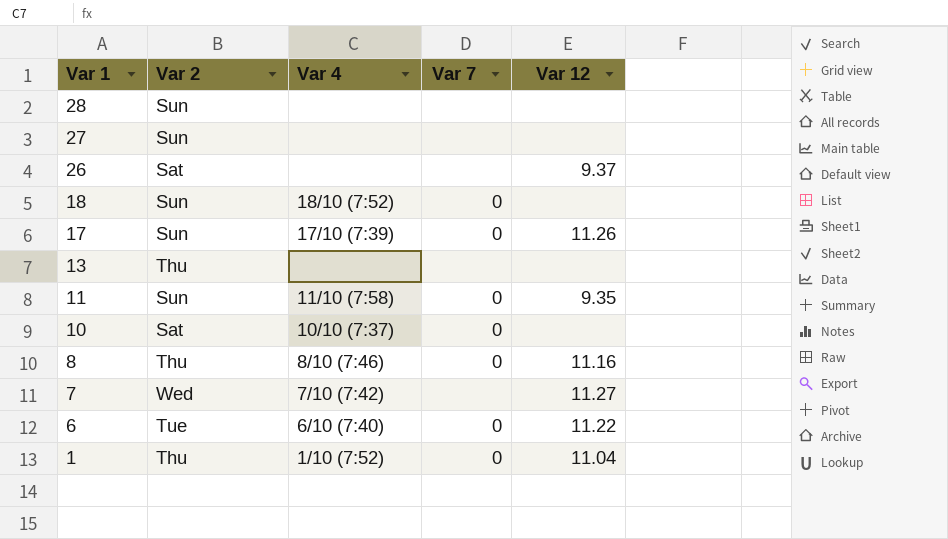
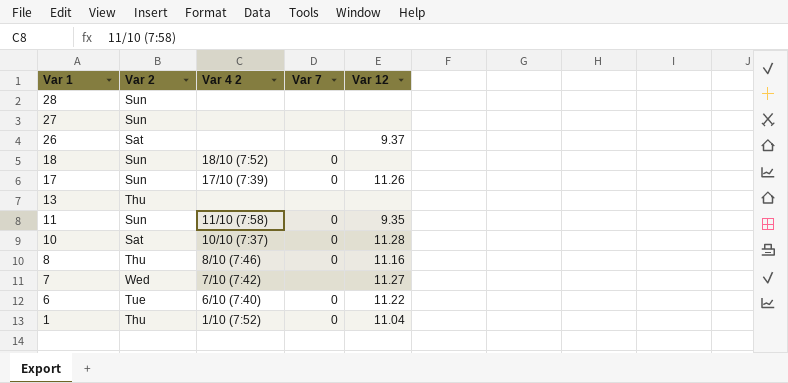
column name: Var 4 -> Var 4 2
10 | Var 12: none -> 11.28

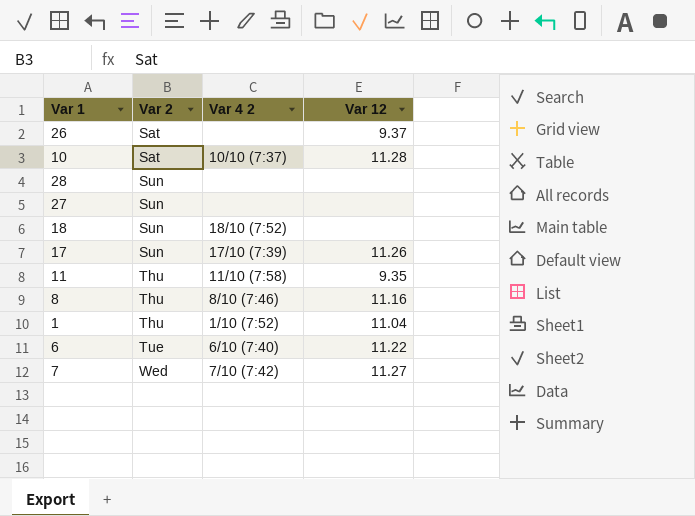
row order: Var 1 descending -> Var 2 ascending
column Var 7 | position: 4 -> none
row 13: Thu | none | none | none -> none
11 | Var 2: Sun -> Thu

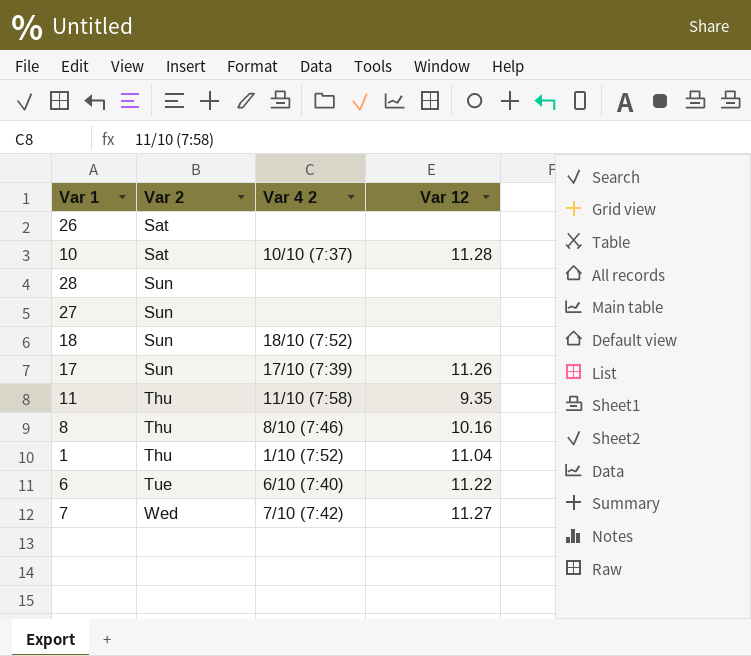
26 | Var 12: 9.37 -> none
8 | Var 12: 11.16 -> 10.16

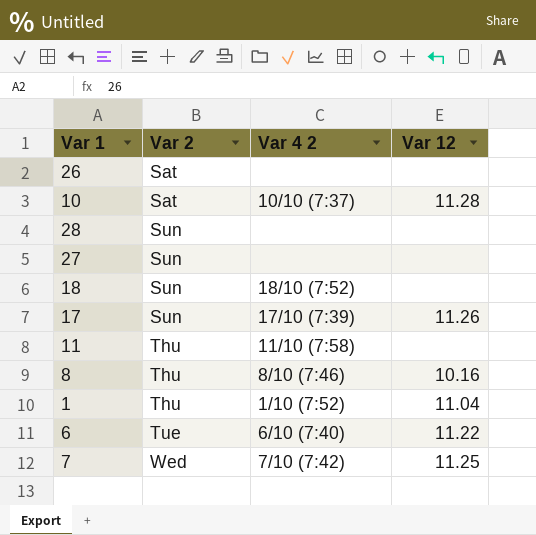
11 | Var 12: 9.35 -> none
7 | Var 12: 11.27 -> 11.25

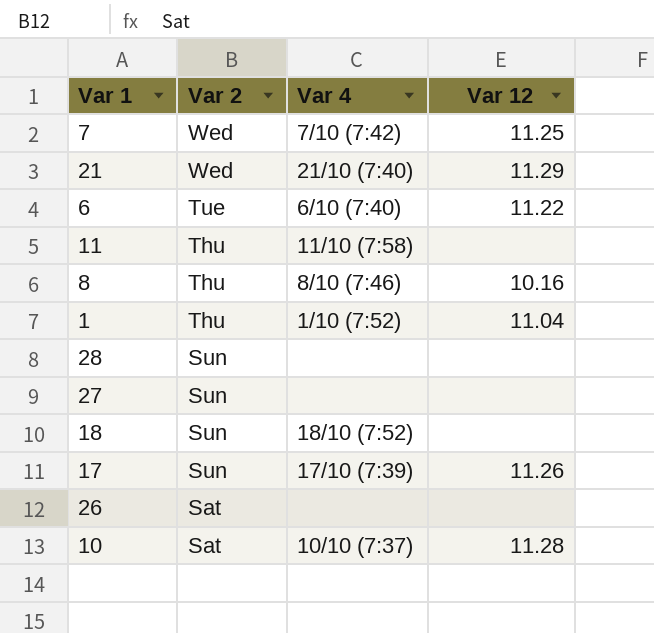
row order: Var 2 ascending -> Var 2 descending
column name: Var 4 2 -> Var 4
row 21: none -> Wed | 21/10 (7:40) | 11.29

